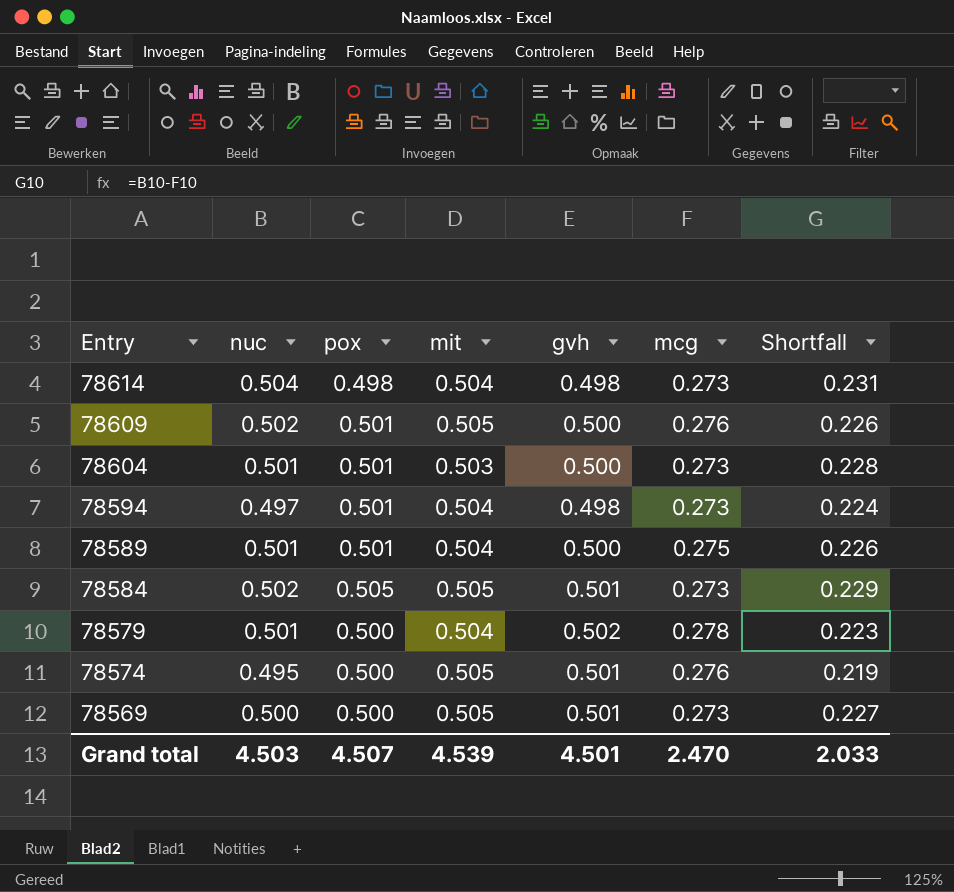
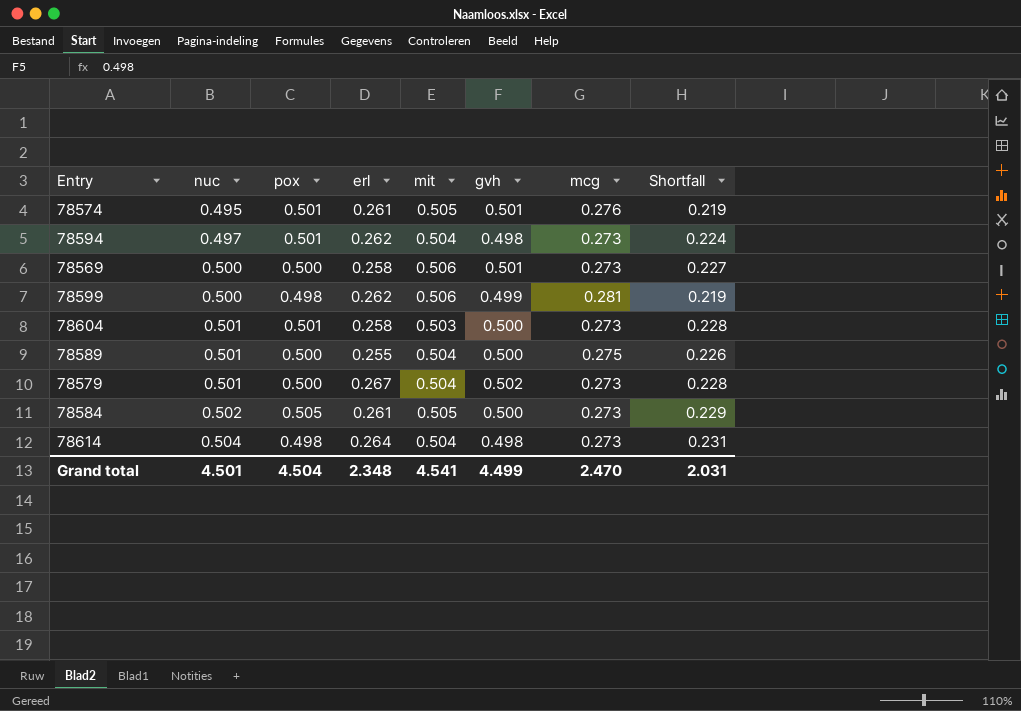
row order: Entry descending -> nuc ascending
column erl | position: none -> 4
row 78609: 0.502 | 0.501 | 0.505 | 0.500 | 0.276 | 0.226 -> none
78574 | pox: 0.500 -> 0.501
78569 | mit: 0.505 -> 0.506
row 78599: none -> 0.500 | 0.498 | 0.262 | 0.506 | 0.499 | 0.281 | 0.219
78589 | pox: 0.501 -> 0.500
78579 | mcg: 0.278 -> 0.273
78579 | Shortfall: 0.223 -> 0.228
78584 | gvh: 0.501 -> 0.500
Grand total | nuc: 4.503 -> 4.501
Grand total | pox: 4.507 -> 4.504
Grand total | mit: 4.539 -> 4.541
Grand total | gvh: 4.501 -> 4.499
Grand total | Shortfall: 2.033 -> 2.031

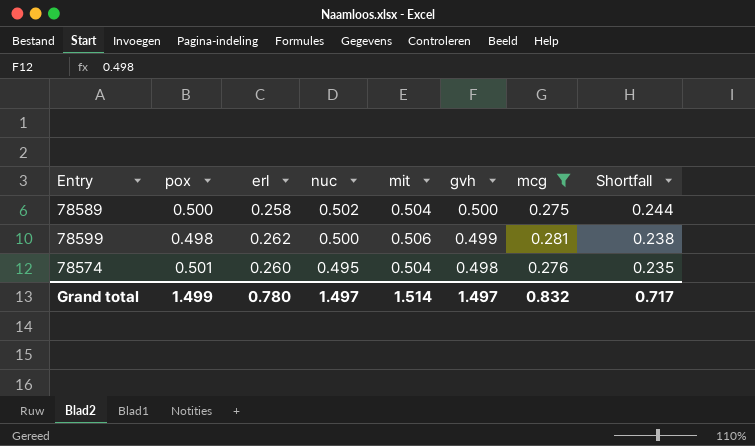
filter: none -> mcg != 0.273
row order: nuc ascending -> nuc descending
column nuc | position: 2 -> 4
column Shortfall | formula: [nuc] - [mcg] -> [nuc] - [erl]
78589 | erl: 0.255 -> 0.258
78589 | nuc: 0.501 -> 0.502
78574 | erl: 0.261 -> 0.260
78574 | mit: 0.505 -> 0.504
78574 | gvh: 0.501 -> 0.498
Grand total | pox: 4.504 -> 1.499
Grand total | erl: 2.348 -> 0.780
Grand total | nuc: 4.501 -> 1.497
Grand total | mit: 4.541 -> 1.514
Grand total | gvh: 4.499 -> 1.497
Grand total | mcg: 2.470 -> 0.832
Grand total | Shortfall: 2.031 -> 0.717

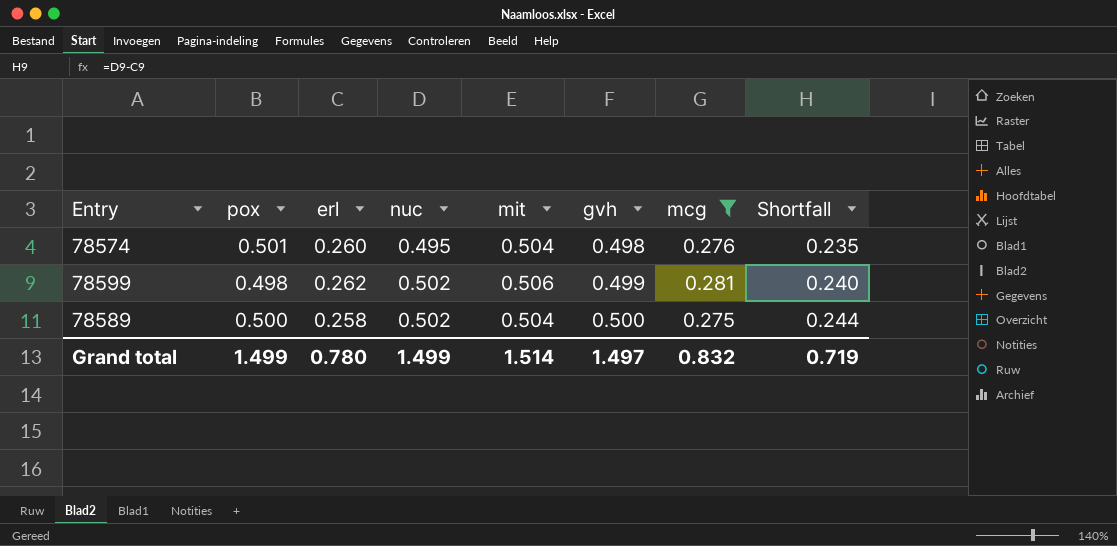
row order: nuc descending -> nuc ascending
78599 | nuc: 0.500 -> 0.502
78599 | Shortfall: 0.238 -> 0.240
Grand total | nuc: 1.497 -> 1.499
Grand total | Shortfall: 0.717 -> 0.719

